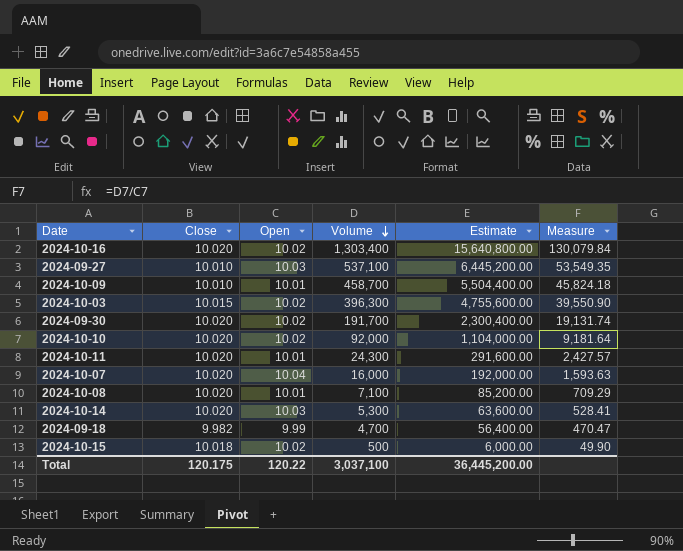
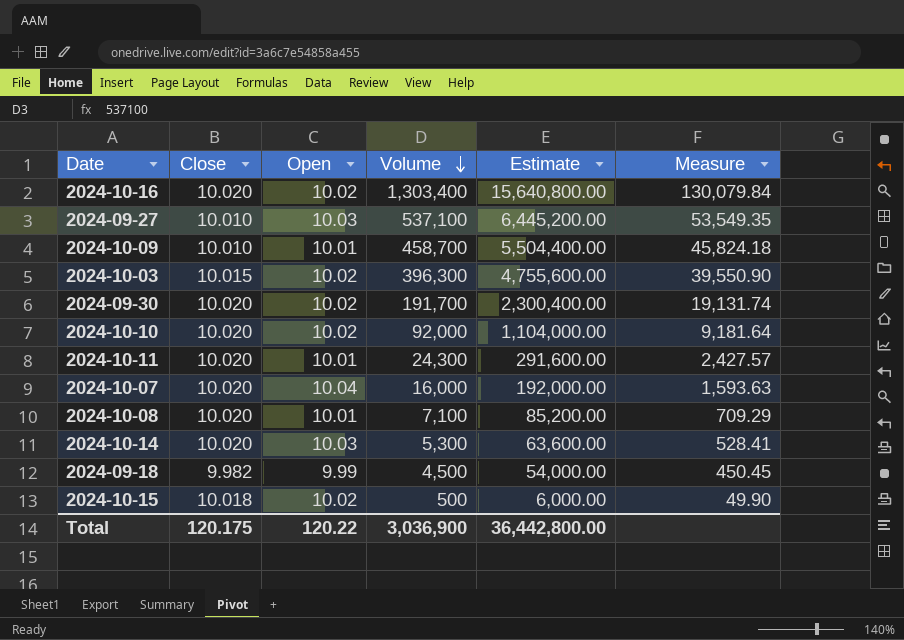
2024-09-18 | Volume: 4,700 -> 4,500
2024-09-18 | Estimate: 56,400.00 -> 54,000.00
2024-09-18 | Measure: 470.47 -> 450.45
Total | Volume: 3,037,100 -> 3,036,900
Total | Estimate: 36,445,200.00 -> 36,442,800.00

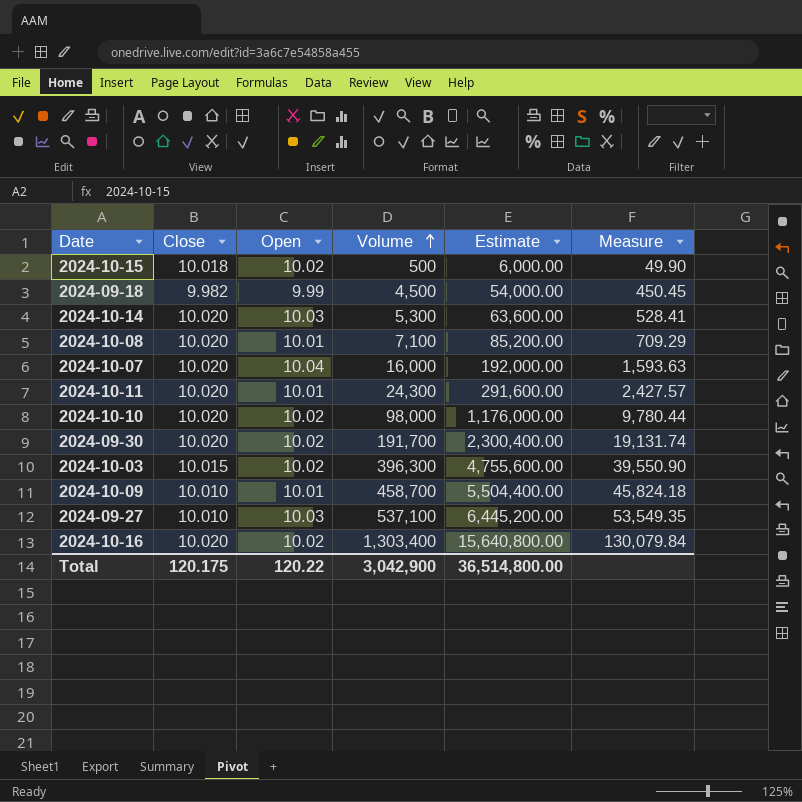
row order: Volume descending -> Volume ascending
2024-10-10 | Volume: 92,000 -> 98,000
2024-10-10 | Estimate: 1,104,000.00 -> 1,176,000.00
2024-10-10 | Measure: 9,181.64 -> 9,780.44
Total | Volume: 3,036,900 -> 3,042,900
Total | Estimate: 36,442,800.00 -> 36,514,800.00

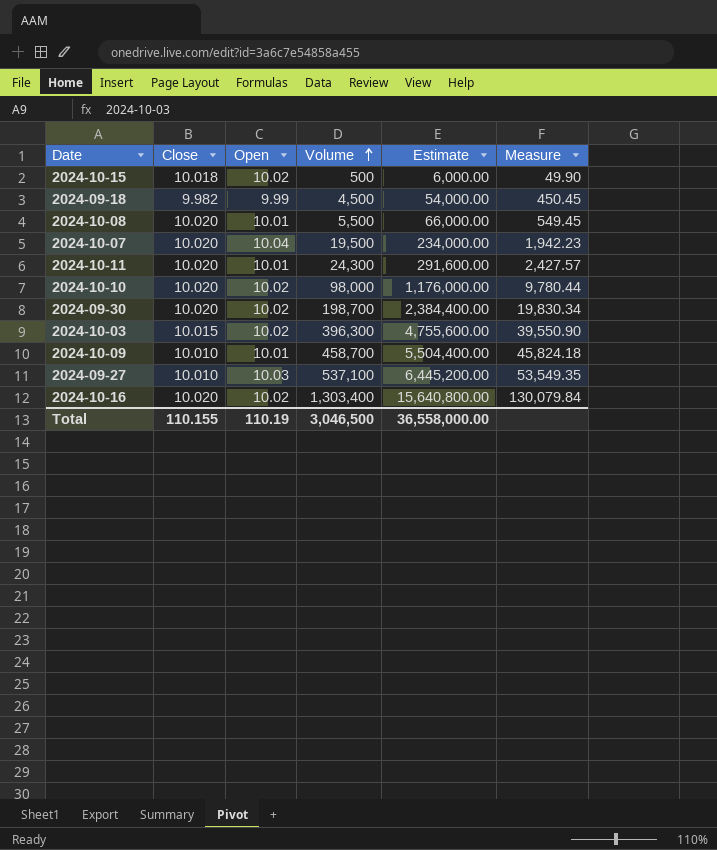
row 2024-10-14: 10.020 | 10.03 | 5,300 | 63,600.00 | 528.41 -> none
2024-10-08 | Volume: 7,100 -> 5,500
2024-10-08 | Estimate: 85,200.00 -> 66,000.00
2024-10-08 | Measure: 709.29 -> 549.45
2024-10-07 | Volume: 16,000 -> 19,500
2024-10-07 | Estimate: 192,000.00 -> 234,000.00
2024-10-07 | Measure: 1,593.63 -> 1,942.23
2024-09-30 | Volume: 191,700 -> 198,700
2024-09-30 | Estimate: 2,300,400.00 -> 2,384,400.00
2024-09-30 | Measure: 19,131.74 -> 19,830.34
Total | Close: 120.175 -> 110.155
Total | Open: 120.22 -> 110.19
Total | Volume: 3,042,900 -> 3,046,500
Total | Estimate: 36,514,800.00 -> 36,558,000.00

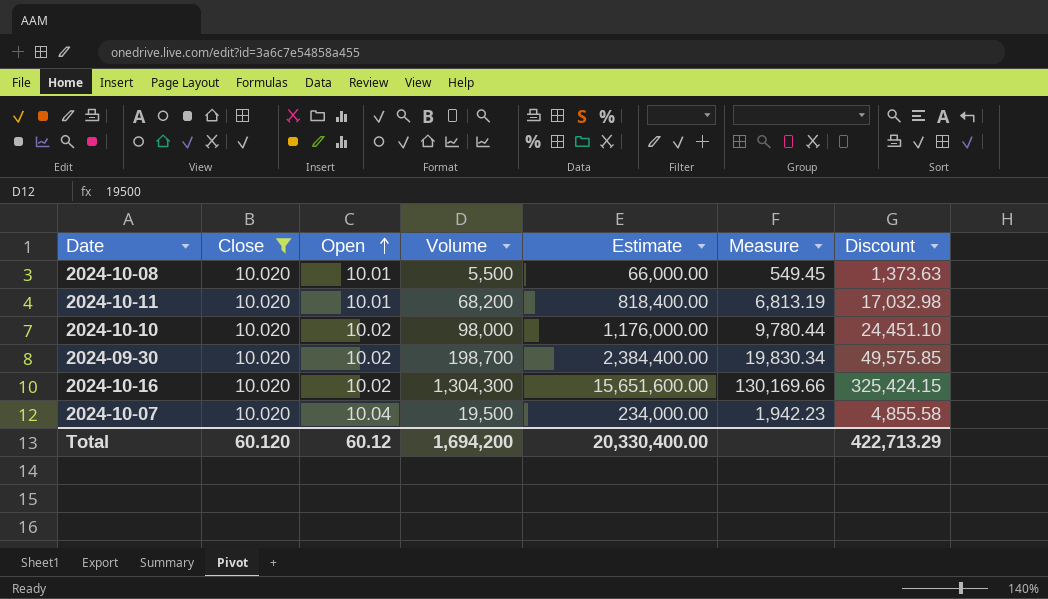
filter: none -> Close = 10.020
row order: Volume ascending -> Open ascending
column Discount | formula: none -> [Measure] * 2.5
2024-10-11 | Volume: 24,300 -> 68,200
2024-10-11 | Estimate: 291,600.00 -> 818,400.00
2024-10-11 | Measure: 2,427.57 -> 6,813.19
2024-10-16 | Volume: 1,303,400 -> 1,304,300
2024-10-16 | Estimate: 15,640,800.00 -> 15,651,600.00
2024-10-16 | Measure: 130,079.84 -> 130,169.66
Total | Close: 110.155 -> 60.120
Total | Open: 110.19 -> 60.12
Total | Volume: 3,046,500 -> 1,694,200
Total | Estimate: 36,558,000.00 -> 20,330,400.00

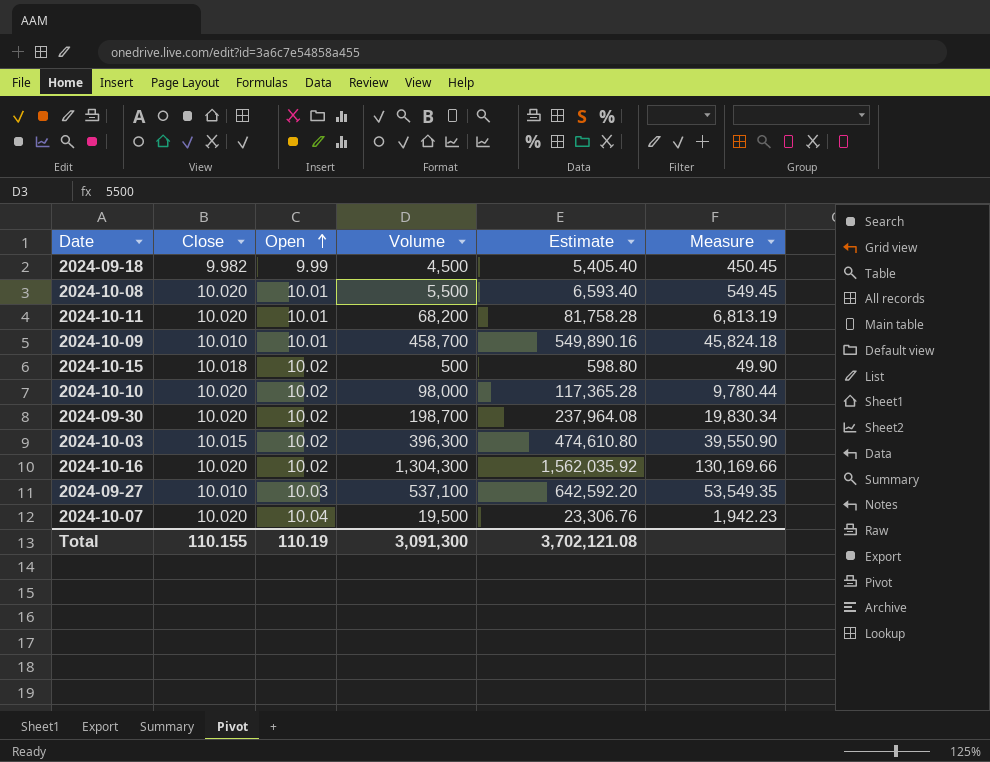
filter: Close = 10.020 -> none
column Discount | formula: [Measure] * 2.5 -> none
column Estimate | formula: [Volume] * 12 -> [Measure] * 12
Total | Close: 60.120 -> 110.155
Total | Open: 60.12 -> 110.19
Total | Volume: 1,694,200 -> 3,091,300
Total | Estimate: 20,330,400.00 -> 3,702,121.08

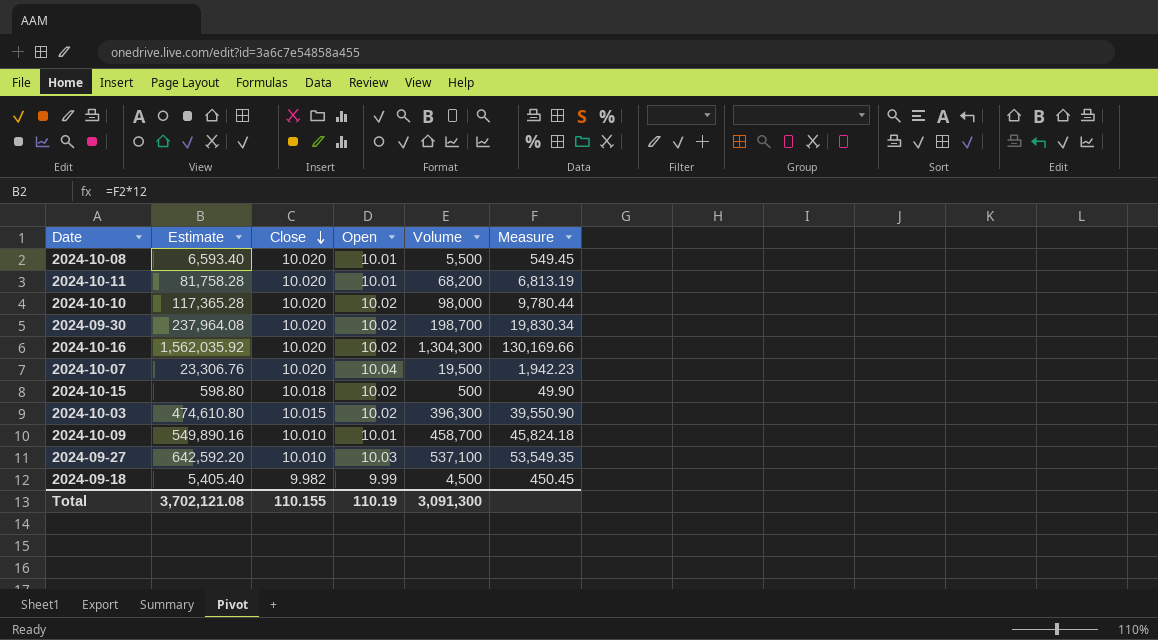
row order: Open ascending -> Close descending
column Estimate | position: 5 -> 2

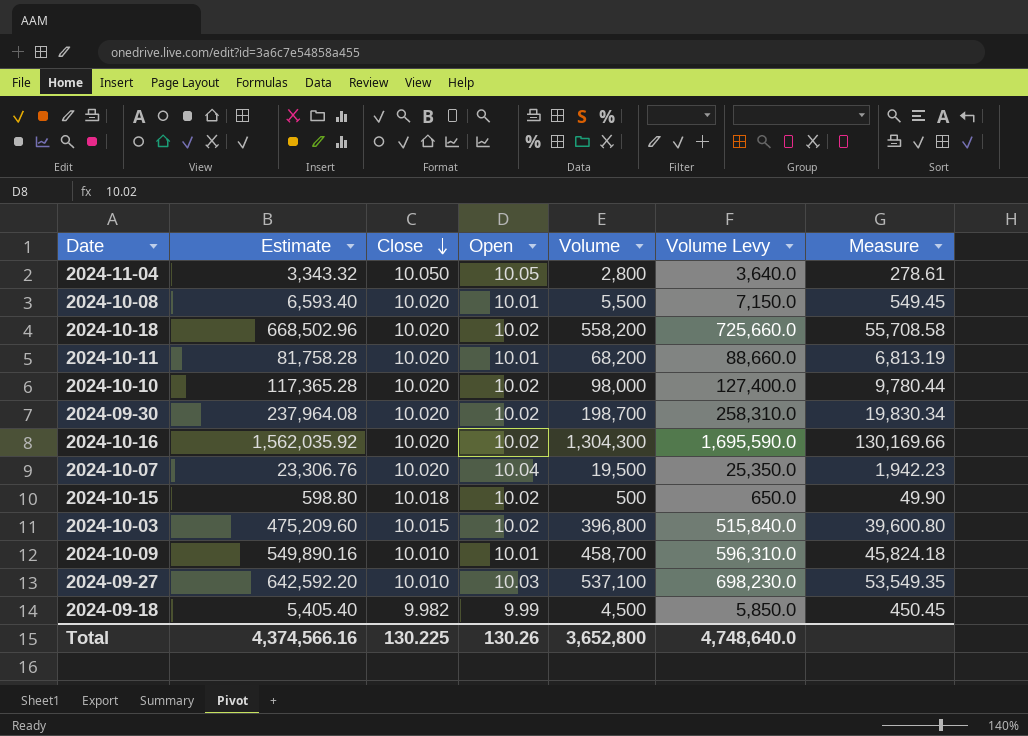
column Volume Levy | formula: none -> [Volume] * 1.3
row 2024-11-04: none -> 3,343.32 | 10.050 | 10.05 | 2,800 | 3,640.0 | 278.61
row 2024-10-18: none -> 668,502.96 | 10.020 | 10.02 | 558,200 | 725,660.0 | 55,708.58
2024-10-03 | Estimate: 474,610.80 -> 475,209.60
2024-10-03 | Volume: 396,300 -> 396,800
2024-10-03 | Measure: 39,550.90 -> 39,600.80
Total | Estimate: 3,702,121.08 -> 4,374,566.16
Total | Close: 110.155 -> 130.225
Total | Open: 110.19 -> 130.26
Total | Volume: 3,091,300 -> 3,652,800

